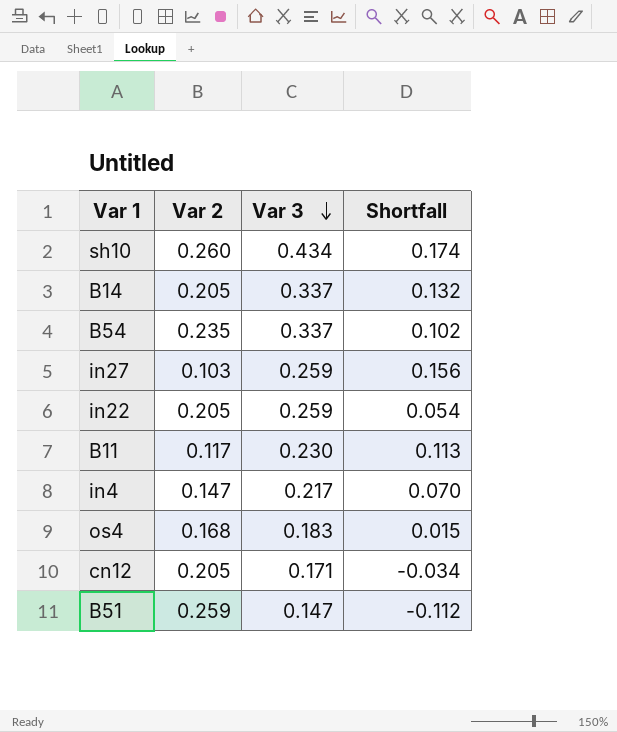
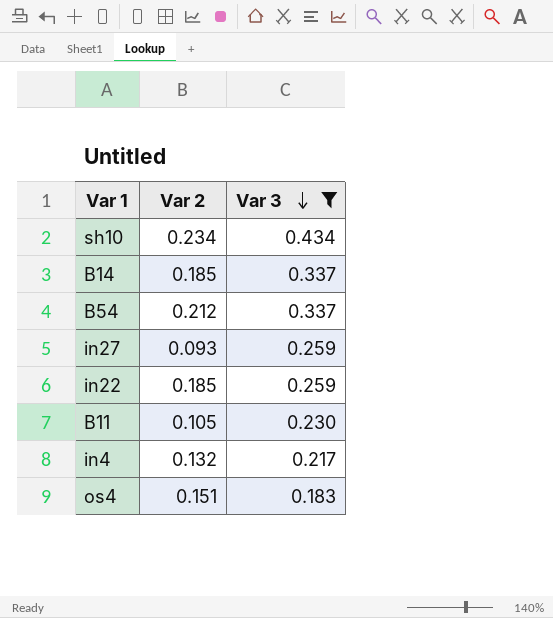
filter: none -> Var 3 >= 0.183
column Shortfall | formula: [Var 3] - [Var 2] -> none
sh10 | Var 2: 0.260 -> 0.234
B14 | Var 2: 0.205 -> 0.185
B54 | Var 2: 0.235 -> 0.212
in27 | Var 2: 0.103 -> 0.093
in22 | Var 2: 0.205 -> 0.185
B11 | Var 2: 0.117 -> 0.105
in4 | Var 2: 0.147 -> 0.132
os4 | Var 2: 0.168 -> 0.151

